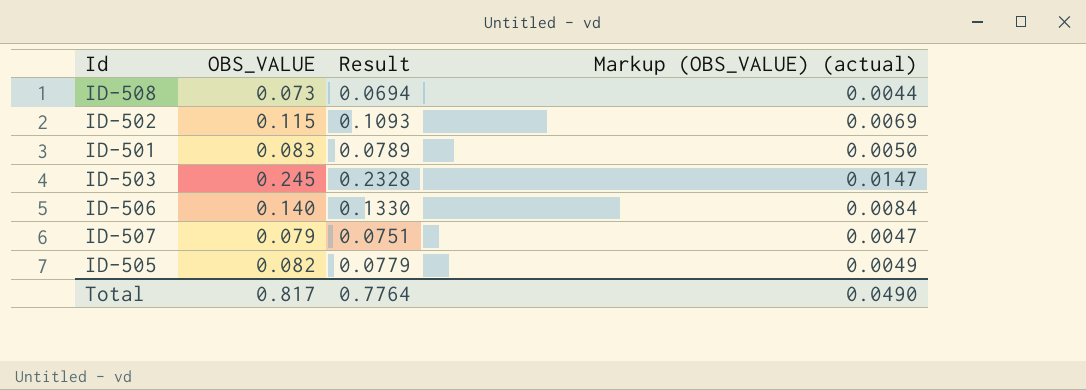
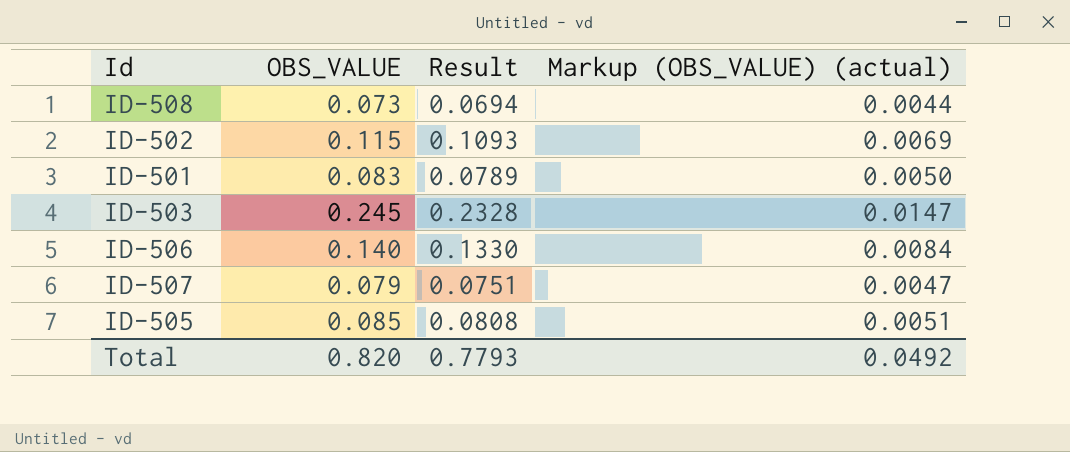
ID-505 | OBS_VALUE: 0.082 -> 0.085
ID-505 | Result: 0.0779 -> 0.0808
ID-505 | Markup (OBS_VALUE) (actual): 0.0049 -> 0.0051
Total | OBS_VALUE: 0.817 -> 0.820
Total | Result: 0.7764 -> 0.7793
Total | Markup (OBS_VALUE) (actual): 0.0490 -> 0.0492

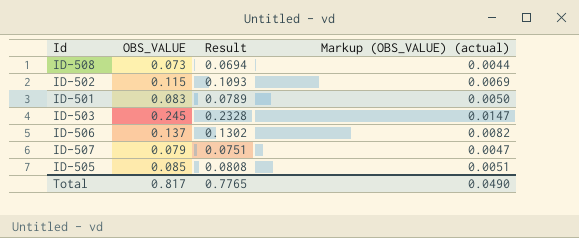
ID-506 | OBS_VALUE: 0.140 -> 0.137
ID-506 | Result: 0.1330 -> 0.1302
ID-506 | Markup (OBS_VALUE) (actual): 0.0084 -> 0.0082
Total | OBS_VALUE: 0.820 -> 0.817
Total | Result: 0.7793 -> 0.7765
Total | Markup (OBS_VALUE) (actual): 0.0492 -> 0.0490

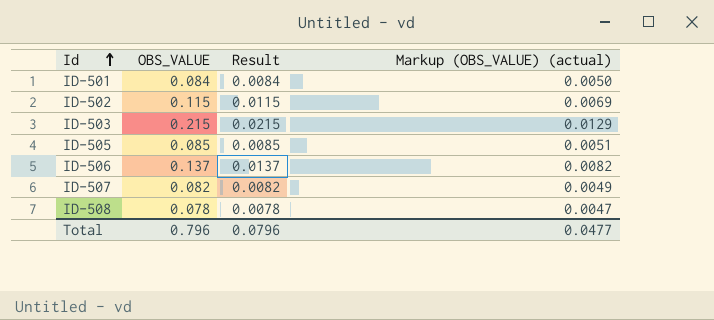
row order: none -> Id ascending
column Result | formula: [OBS_VALUE] * 0.95 -> [OBS_VALUE] * 0.1
ID-501 | OBS_VALUE: 0.083 -> 0.084
ID-503 | OBS_VALUE: 0.245 -> 0.215
ID-503 | Markup (OBS_VALUE) (actual): 0.0147 -> 0.0129
ID-507 | OBS_VALUE: 0.079 -> 0.082
ID-507 | Markup (OBS_VALUE) (actual): 0.0047 -> 0.0049
ID-508 | OBS_VALUE: 0.073 -> 0.078
ID-508 | Markup (OBS_VALUE) (actual): 0.0044 -> 0.0047
Total | OBS_VALUE: 0.817 -> 0.796
Total | Result: 0.7765 -> 0.0796
Total | Markup (OBS_VALUE) (actual): 0.0490 -> 0.0477

